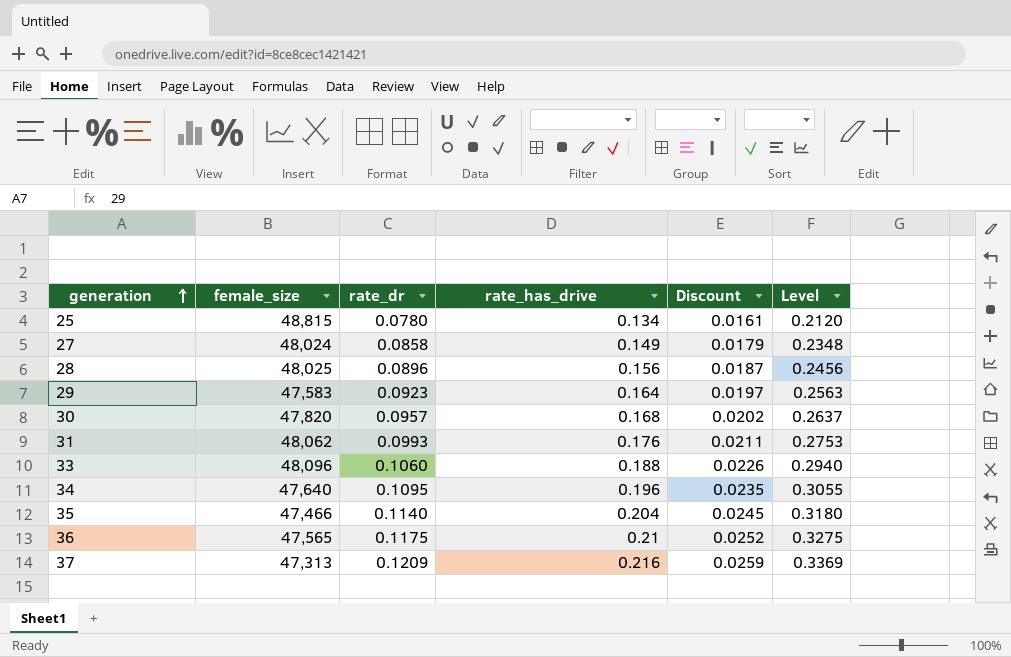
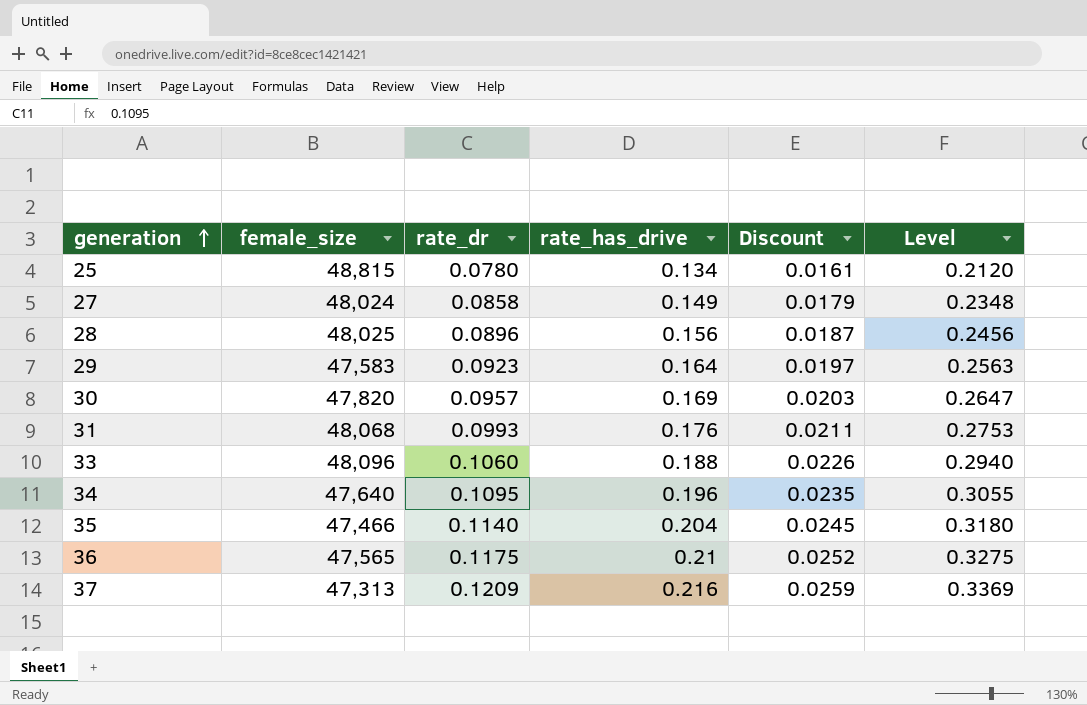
30 | rate_has_drive: 0.168 -> 0.169
30 | Discount: 0.0202 -> 0.0203
30 | Level: 0.2637 -> 0.2647
31 | female_size: 48,062 -> 48,068

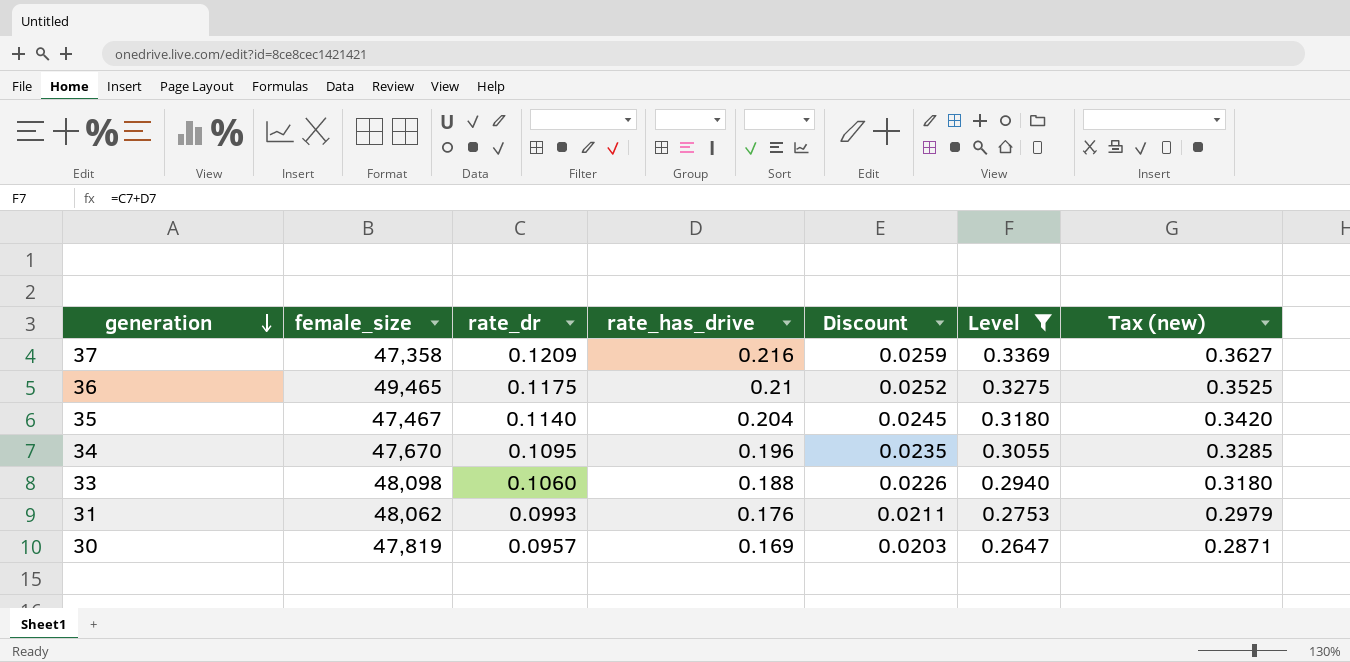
filter: none -> Level >= 0.2647
row order: generation ascending -> generation descending
column Tax (new) | formula: none -> [rate_dr] * 3
37 | female_size: 47,313 -> 47,358
36 | female_size: 47,565 -> 49,465
35 | female_size: 47,466 -> 47,467
34 | female_size: 47,640 -> 47,670
33 | female_size: 48,096 -> 48,098
31 | female_size: 48,068 -> 48,062
30 | female_size: 47,820 -> 47,819

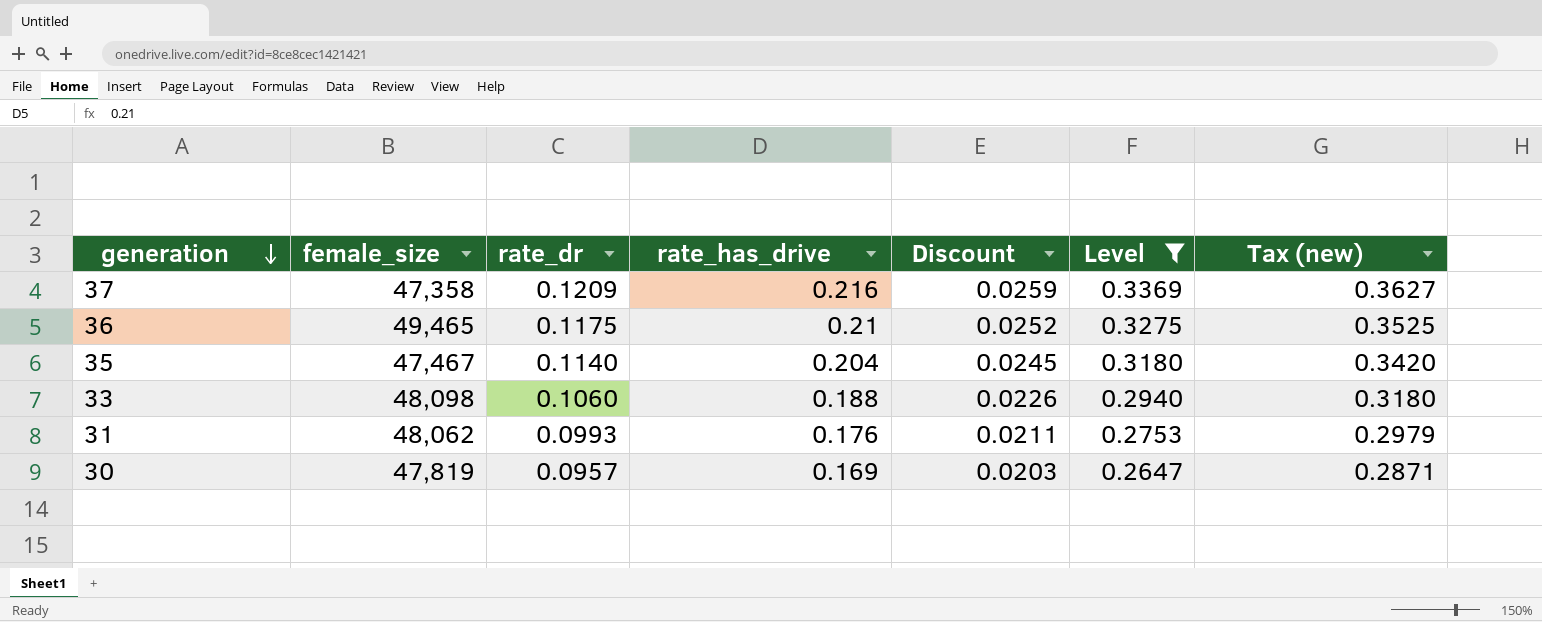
row 34: 47,670 | 0.1095 | 0.196 | 0.0235 | 0.3055 | 0.3285 -> none

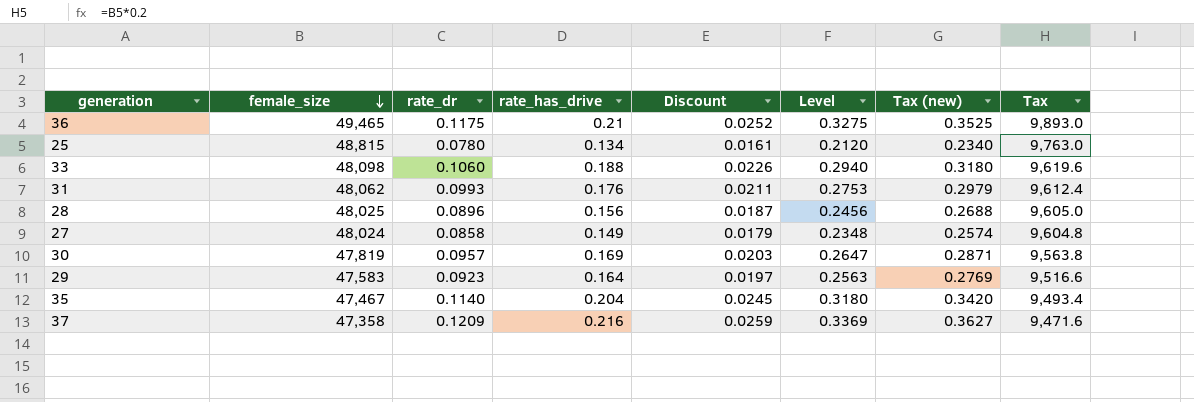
filter: Level >= 0.2647 -> none
row order: generation descending -> female_size descending
column Tax | formula: none -> [female_size] * 0.2

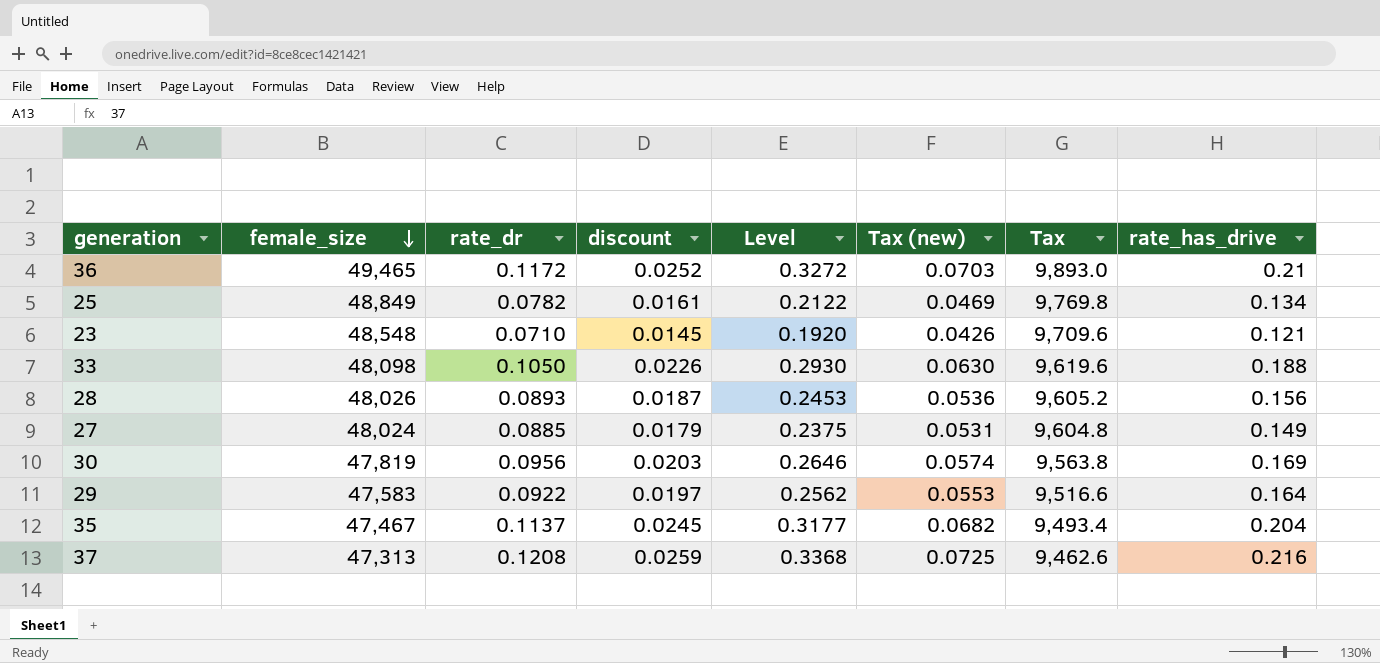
column name: Discount -> discount
column Tax (new) | formula: [rate_dr] * 3 -> [rate_dr] * 0.6
column rate_has_drive | position: 4 -> 8
row 31: 48,062 | 0.0993 | 0.176 | 0.0211 | 0.2753 | 0.2979 | 9,612.4 -> none
36 | rate_dr: 0.1175 -> 0.1172
36 | Level: 0.3275 -> 0.3272
25 | female_size: 48,815 -> 48,849
25 | rate_dr: 0.0780 -> 0.0782
25 | Level: 0.2120 -> 0.2122
25 | Tax: 9,763.0 -> 9,769.8
row 23: none -> 48,548 | 0.0710 | 0.0145 | 0.1920 | 0.0426 | 9,709.6 | 0.121
33 | rate_dr: 0.1060 -> 0.1050
33 | Level: 0.2940 -> 0.2930
28 | female_size: 48,025 -> 48,026
28 | rate_dr: 0.0896 -> 0.0893
28 | Level: 0.2456 -> 0.2453
28 | Tax: 9,605.0 -> 9,605.2
27 | rate_dr: 0.0858 -> 0.0885
27 | Level: 0.2348 -> 0.2375
30 | rate_dr: 0.0957 -> 0.0956
30 | Level: 0.2647 -> 0.2646
29 | rate_dr: 0.0923 -> 0.0922
29 | Level: 0.2563 -> 0.2562
35 | rate_dr: 0.1140 -> 0.1137
35 | Level: 0.3180 -> 0.3177
37 | female_size: 47,358 -> 47,313
37 | rate_dr: 0.1209 -> 0.1208
37 | Level: 0.3369 -> 0.3368
37 | Tax: 9,471.6 -> 9,462.6

